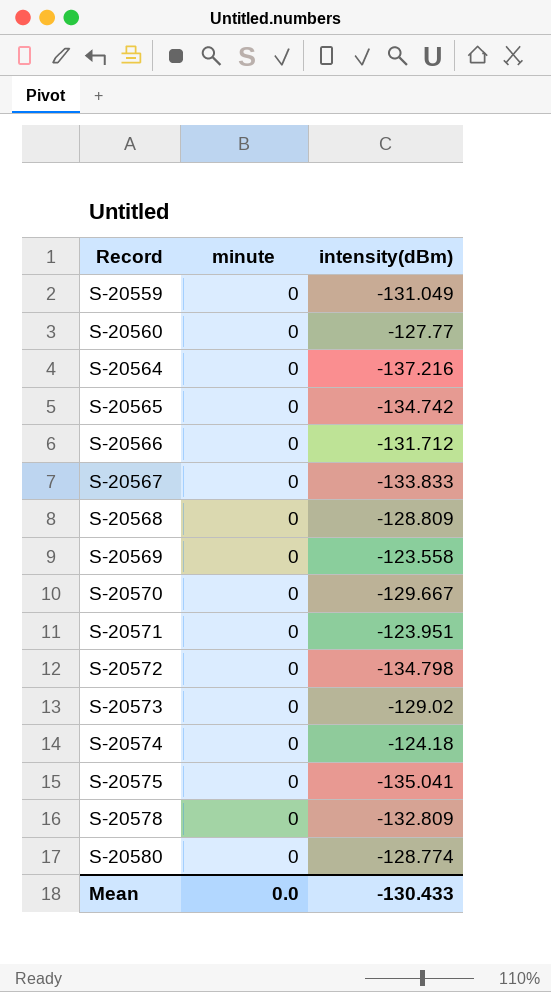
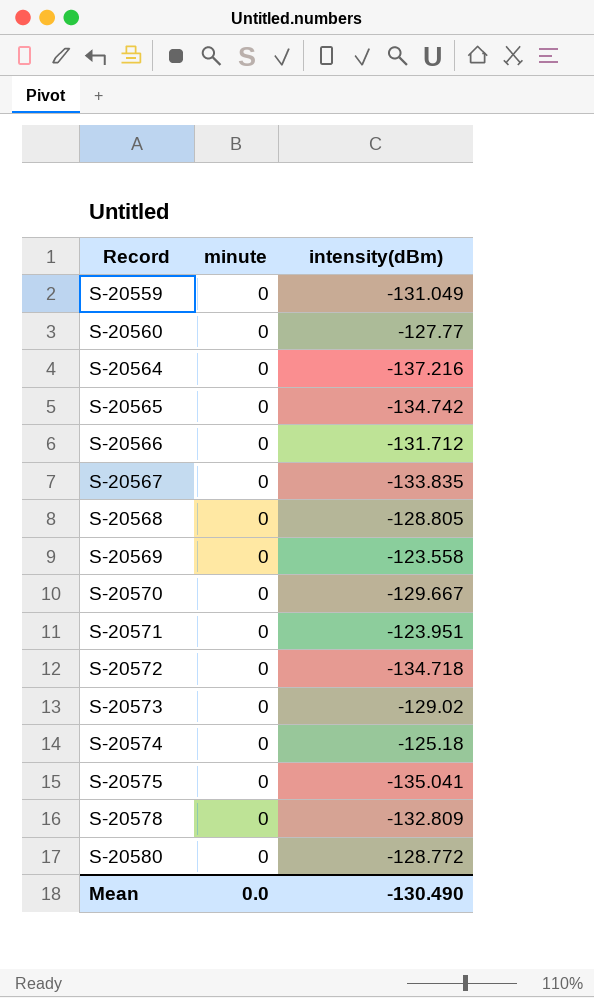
S-20567 | intensity(dBm): -133.833 -> -133.835
S-20568 | intensity(dBm): -128.809 -> -128.805
S-20572 | intensity(dBm): -134.798 -> -134.718
S-20574 | intensity(dBm): -124.18 -> -125.18
S-20580 | intensity(dBm): -128.774 -> -128.772
Mean | intensity(dBm): -130.433 -> -130.490

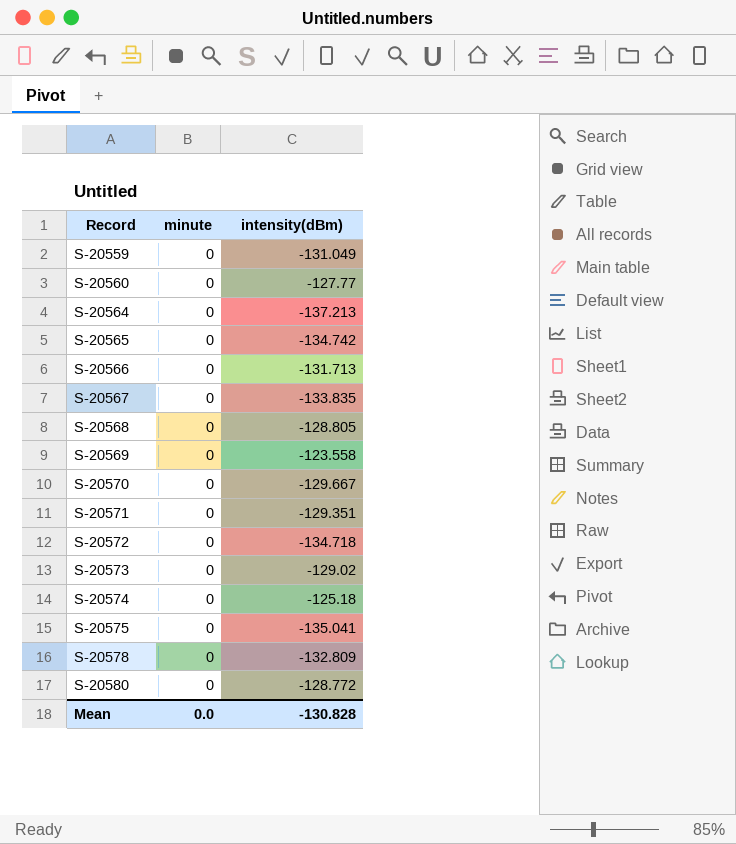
S-20564 | intensity(dBm): -137.216 -> -137.213
S-20566 | intensity(dBm): -131.712 -> -131.713
S-20571 | intensity(dBm): -123.951 -> -129.351
Mean | intensity(dBm): -130.490 -> -130.828

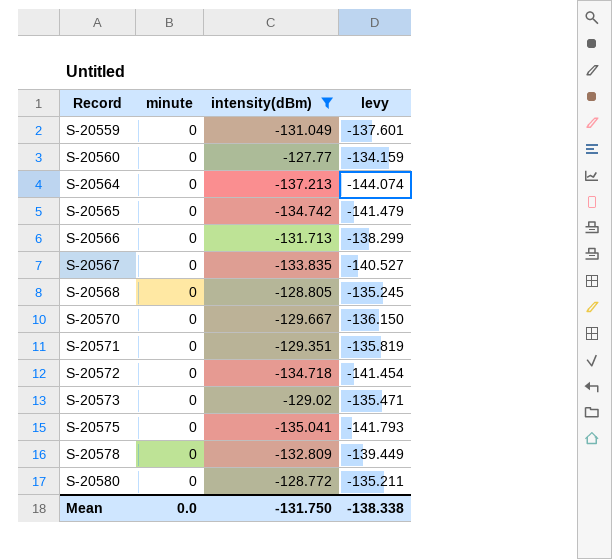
filter: none -> intensity(dBm) <= -127.77
column levy | formula: none -> [intensity(dBm)] * 1.05
Mean | intensity(dBm): -130.828 -> -131.750

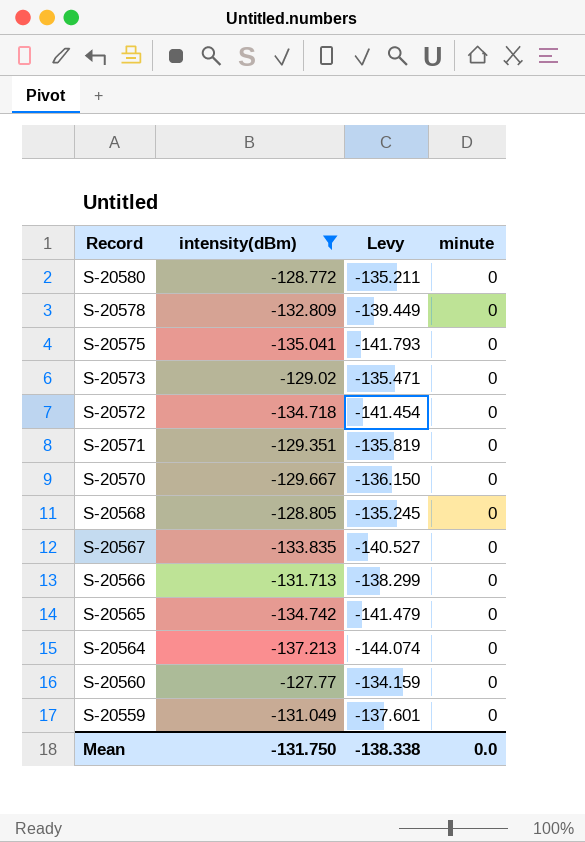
row order: Record ascending -> Record descending
column name: levy -> Levy
column minute | position: 2 -> 4

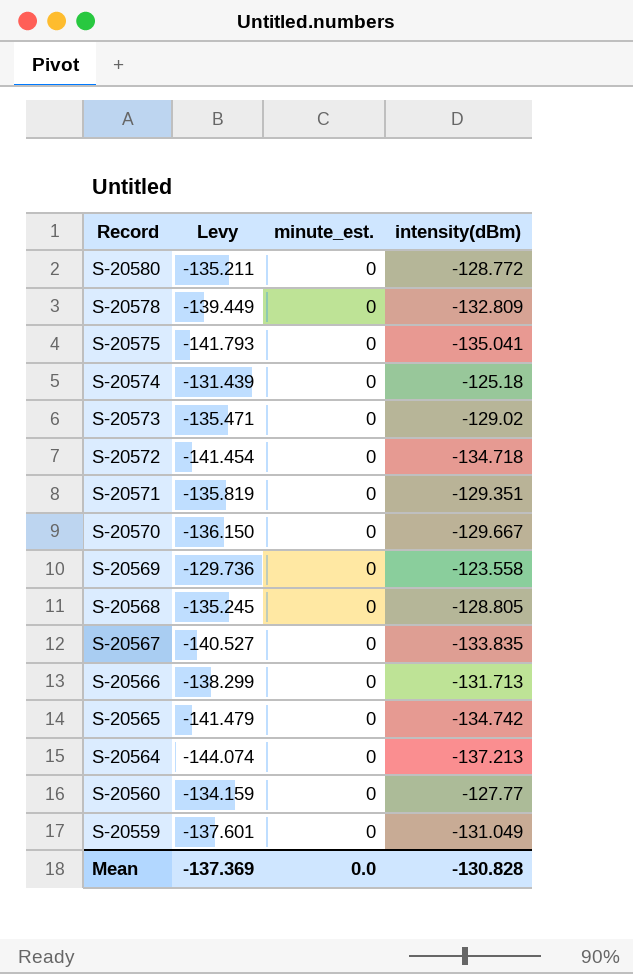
filter: intensity(dBm) <= -127.77 -> none
column name: minute -> minute_est.
column intensity(dBm) | position: 2 -> 4
Mean | Levy: -138.338 -> -137.369
Mean | intensity(dBm): -131.750 -> -130.828

